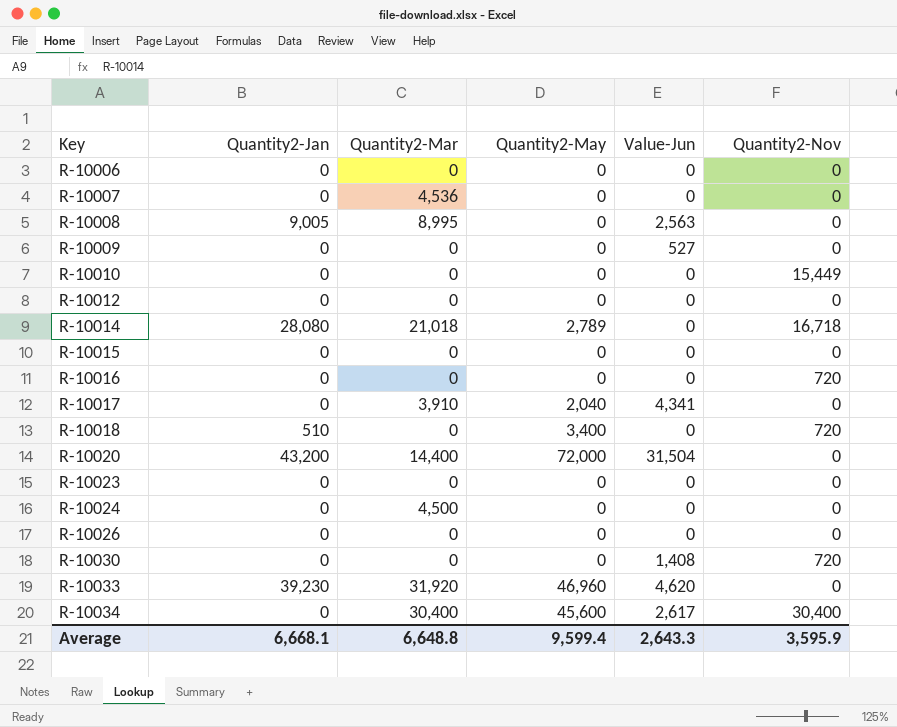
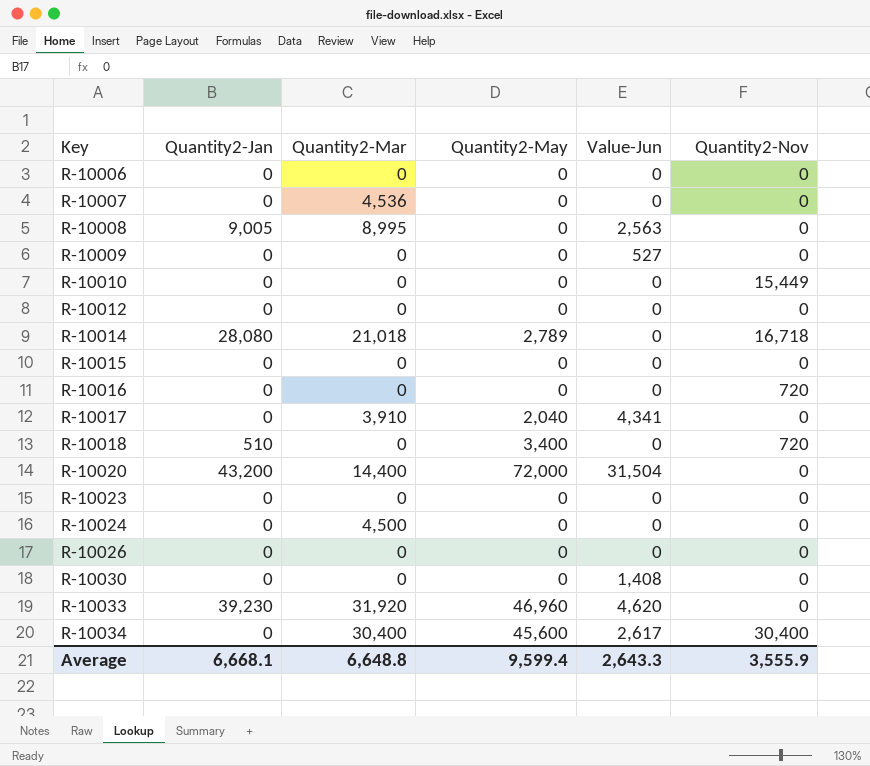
R-10030 | Quantity2-Nov: 720 -> 0
Average | Quantity2-Nov: 3,595.9 -> 3,555.9

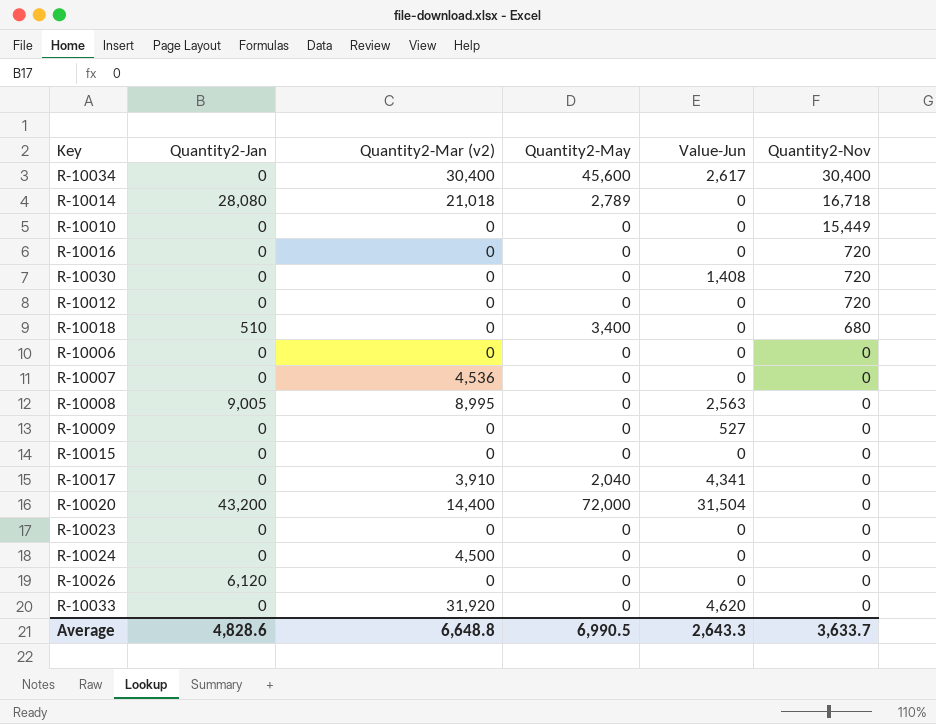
row order: Key ascending -> Quantity2-Nov descending
column name: Quantity2-Mar -> Quantity2-Mar (v2)
R-10030 | Quantity2-Nov: 0 -> 720
R-10012 | Quantity2-Nov: 0 -> 720
R-10018 | Quantity2-Nov: 720 -> 680
R-10026 | Quantity2-Jan: 0 -> 6,120
R-10033 | Quantity2-Jan: 39,230 -> 0
R-10033 | Quantity2-May: 46,960 -> 0
Average | Quantity2-Jan: 6,668.1 -> 4,828.6
Average | Quantity2-May: 9,599.4 -> 6,990.5
Average | Quantity2-Nov: 3,555.9 -> 3,633.7

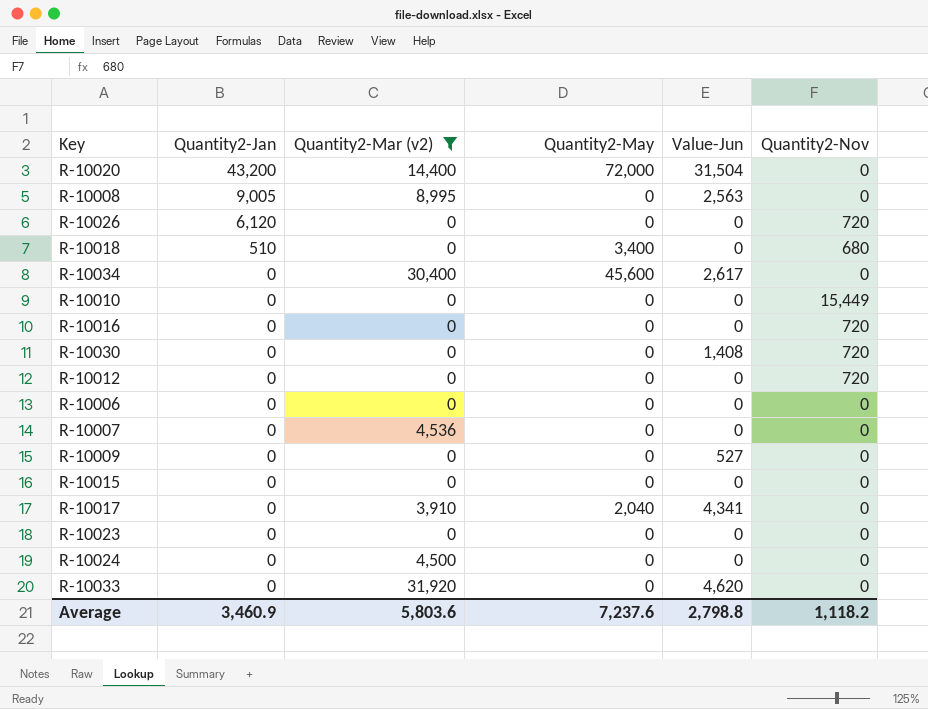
filter: none -> Quantity2-Mar (v2) != 21,018
row order: Quantity2-Nov descending -> Quantity2-Jan descending
R-10026 | Quantity2-Nov: 0 -> 720
R-10034 | Quantity2-Nov: 30,400 -> 0
Average | Quantity2-Jan: 4,828.6 -> 3,460.9
Average | Quantity2-Mar (v2): 6,648.8 -> 5,803.6
Average | Quantity2-May: 6,990.5 -> 7,237.6
Average | Value-Jun: 2,643.3 -> 2,798.8
Average | Quantity2-Nov: 3,633.7 -> 1,118.2

